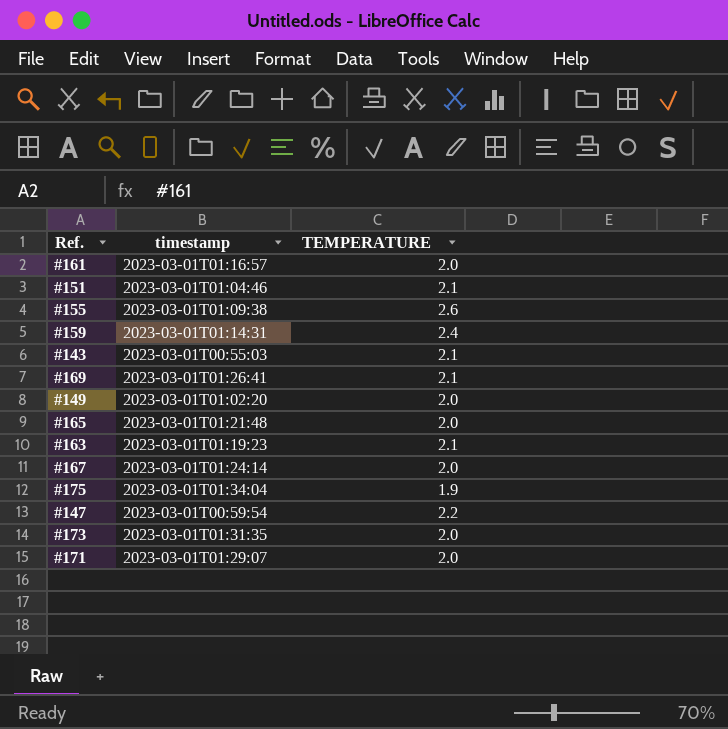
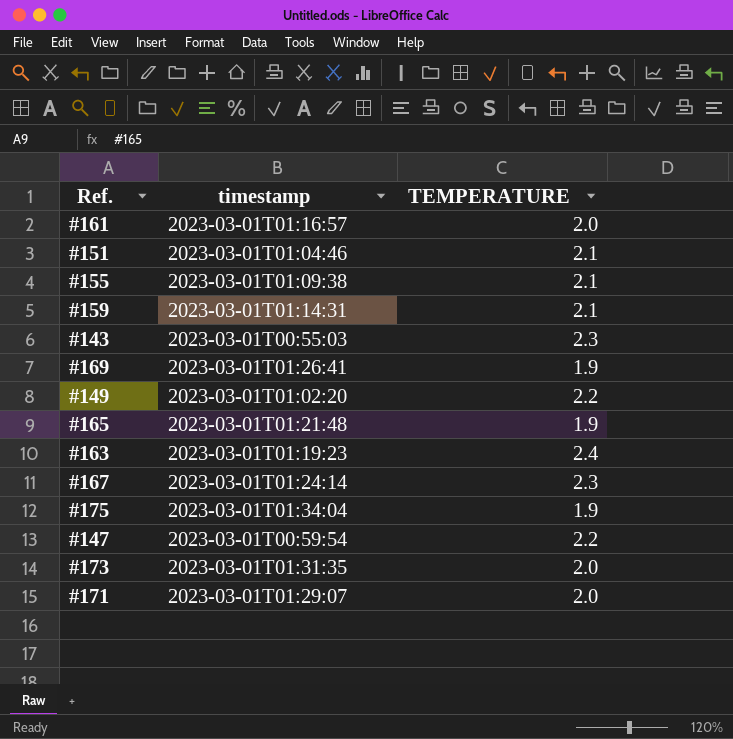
#155 | TEMPERATURE: 2.6 -> 2.1
#159 | TEMPERATURE: 2.4 -> 2.1
#143 | TEMPERATURE: 2.1 -> 2.3
#169 | TEMPERATURE: 2.1 -> 1.9
#149 | TEMPERATURE: 2.0 -> 2.2
#165 | TEMPERATURE: 2.0 -> 1.9
#163 | TEMPERATURE: 2.1 -> 2.4
#167 | TEMPERATURE: 2.0 -> 2.3

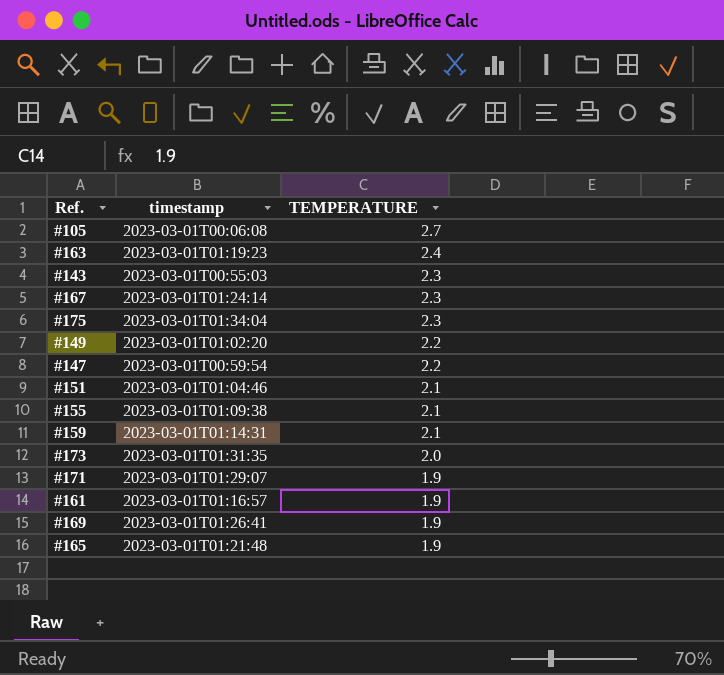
row order: none -> TEMPERATURE descending
row #105: none -> 2023-03-01T00:06:08 | 2.7
#175 | TEMPERATURE: 1.9 -> 2.3
#171 | TEMPERATURE: 2.0 -> 1.9
#161 | TEMPERATURE: 2.0 -> 1.9

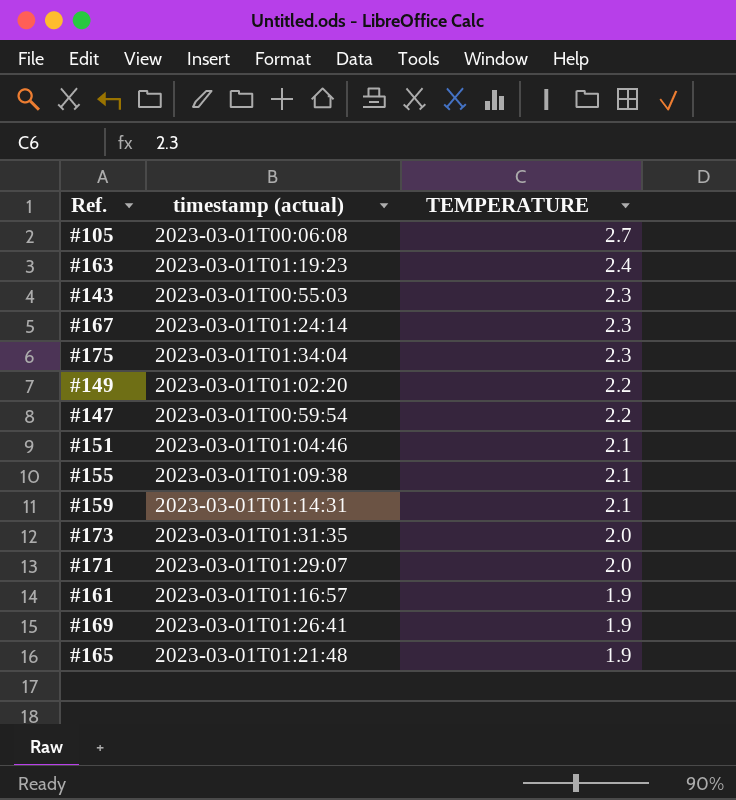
column name: timestamp -> timestamp (actual)
#171 | TEMPERATURE: 1.9 -> 2.0

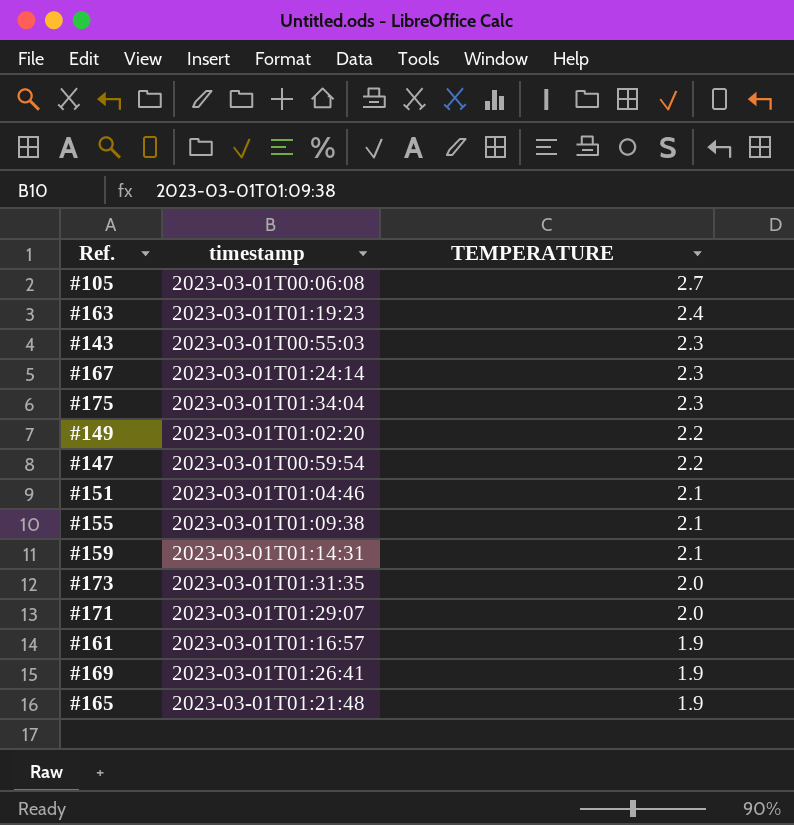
column name: timestamp (actual) -> timestamp

